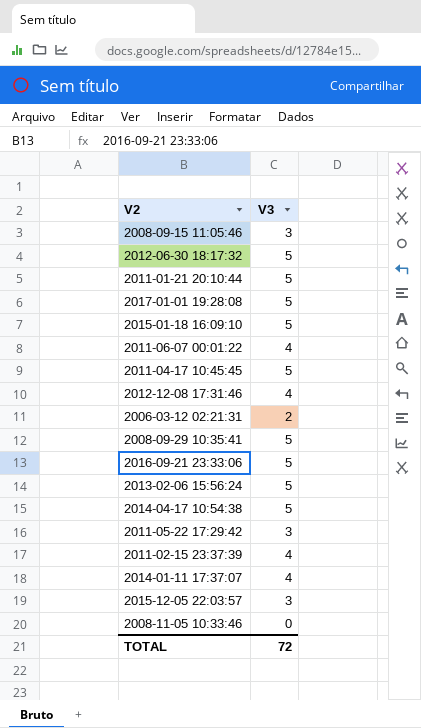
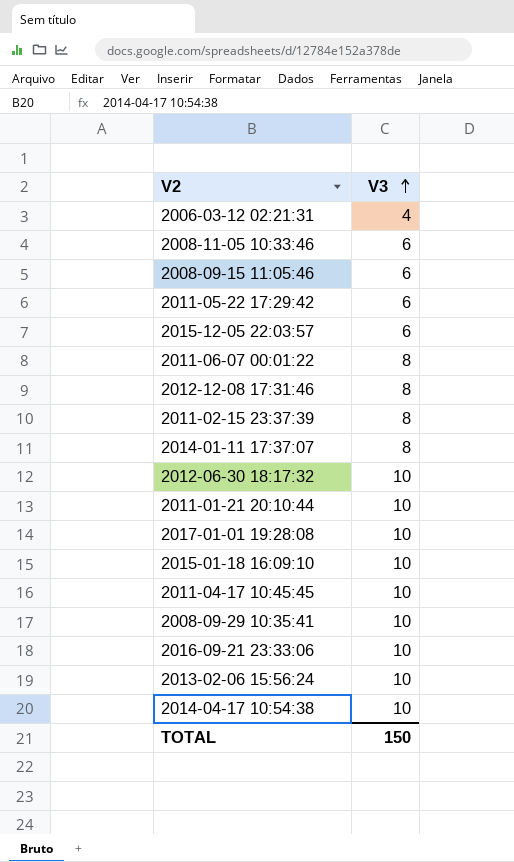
row order: none -> V3 ascending
2006-03-12 02:21:31 | V3: 2 -> 4
2008-11-05 10:33:46 | V3: 0 -> 6
2008-09-15 11:05:46 | V3: 3 -> 6
2011-05-22 17:29:42 | V3: 3 -> 6
2015-12-05 22:03:57 | V3: 3 -> 6
2011-06-07 00:01:22 | V3: 4 -> 8
2012-12-08 17:31:46 | V3: 4 -> 8
2011-02-15 23:37:39 | V3: 4 -> 8
2014-01-11 17:37:07 | V3: 4 -> 8
2012-06-30 18:17:32 | V3: 5 -> 10
2011-01-21 20:10:44 | V3: 5 -> 10
2017-01-01 19:28:08 | V3: 5 -> 10
2015-01-18 16:09:10 | V3: 5 -> 10
2011-04-17 10:45:45 | V3: 5 -> 10
2008-09-29 10:35:41 | V3: 5 -> 10
2016-09-21 23:33:06 | V3: 5 -> 10
2013-02-06 15:56:24 | V3: 5 -> 10
2014-04-17 10:54:38 | V3: 5 -> 10
TOTAL | V3: 72 -> 150

